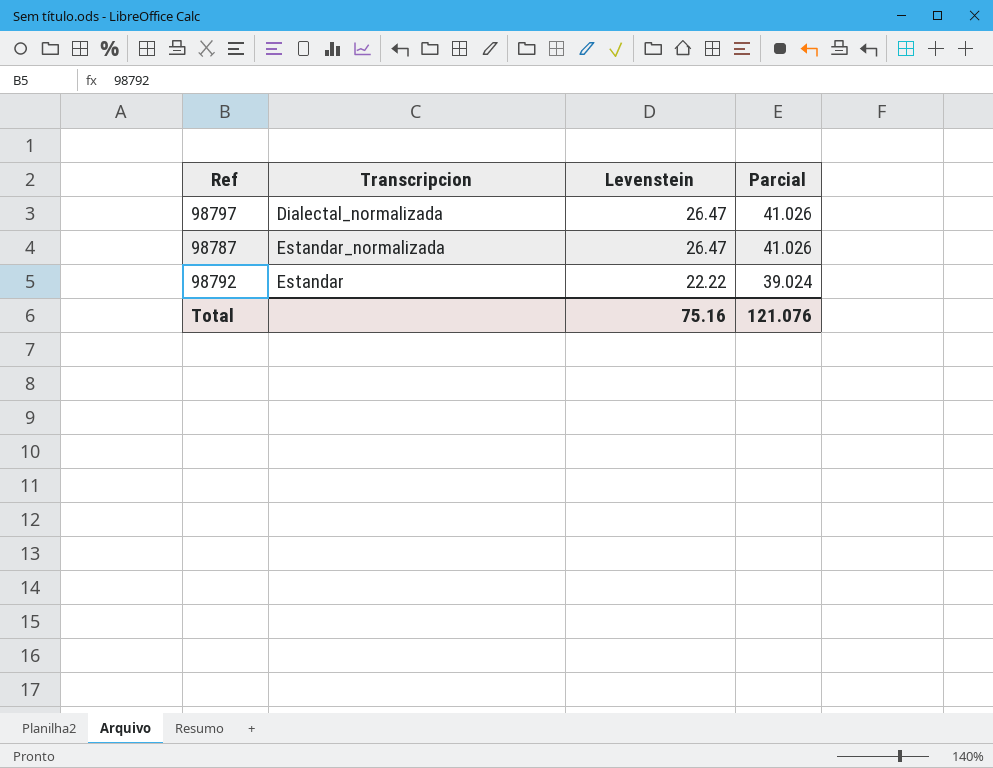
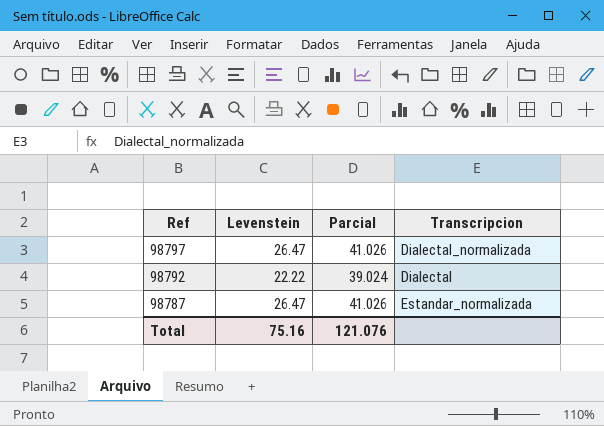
row order: Levenstein descending -> Ref descending
column Transcripcion | position: 2 -> 4
98792 | Transcripcion: Estandar -> Dialectal

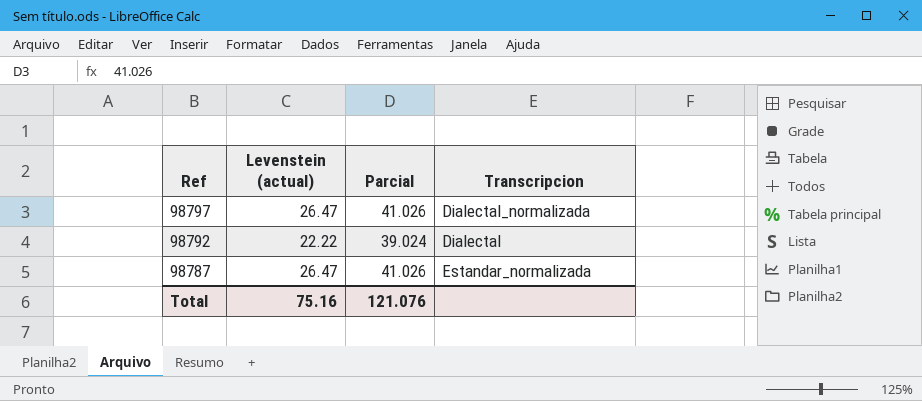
column name: Levenstein -> Levenstein (actual)

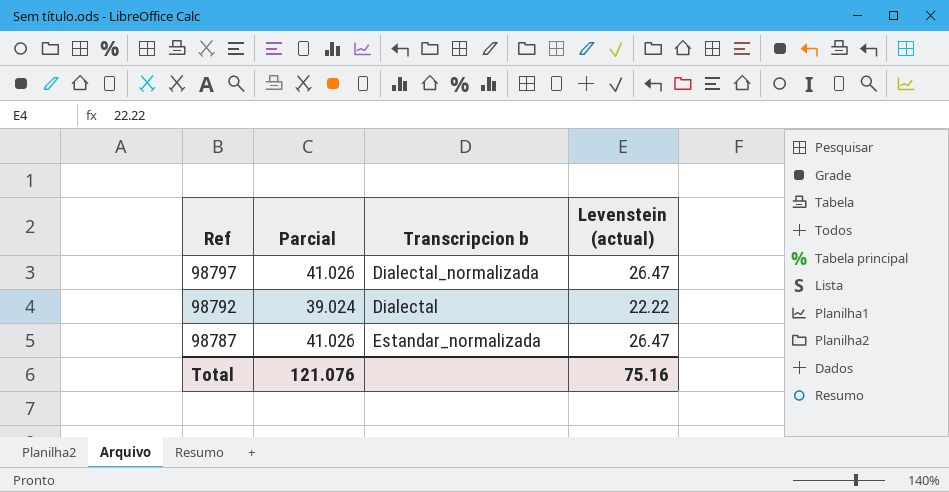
column name: Transcripcion -> Transcripcion b
column Levenstein (actual) | position: 2 -> 4

